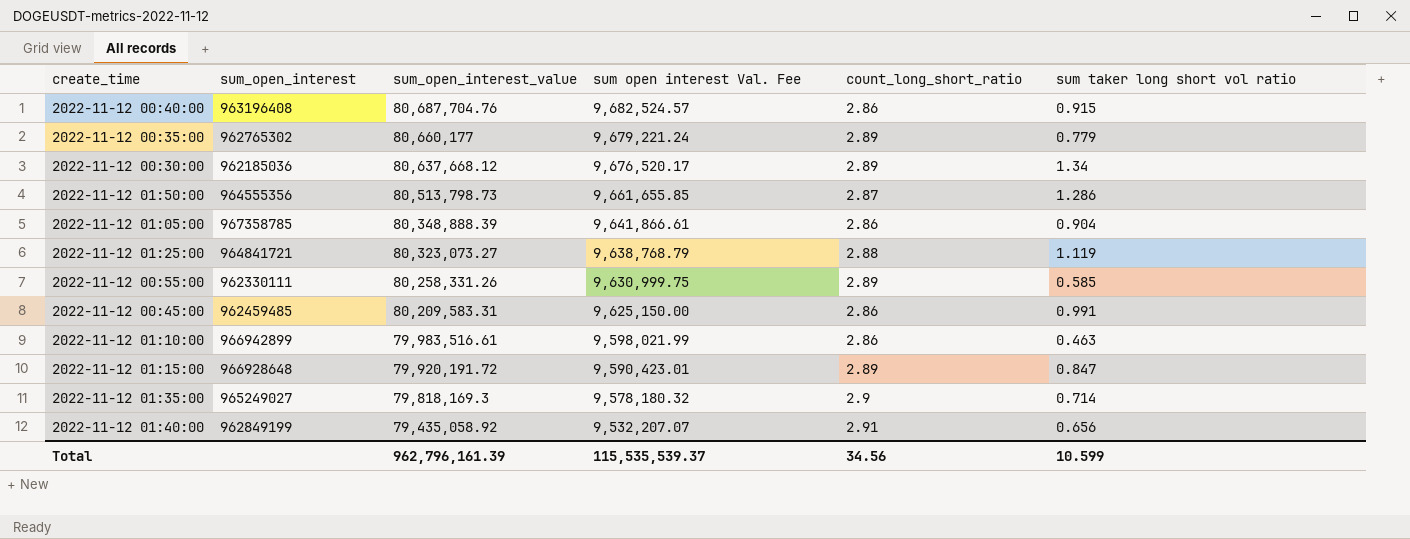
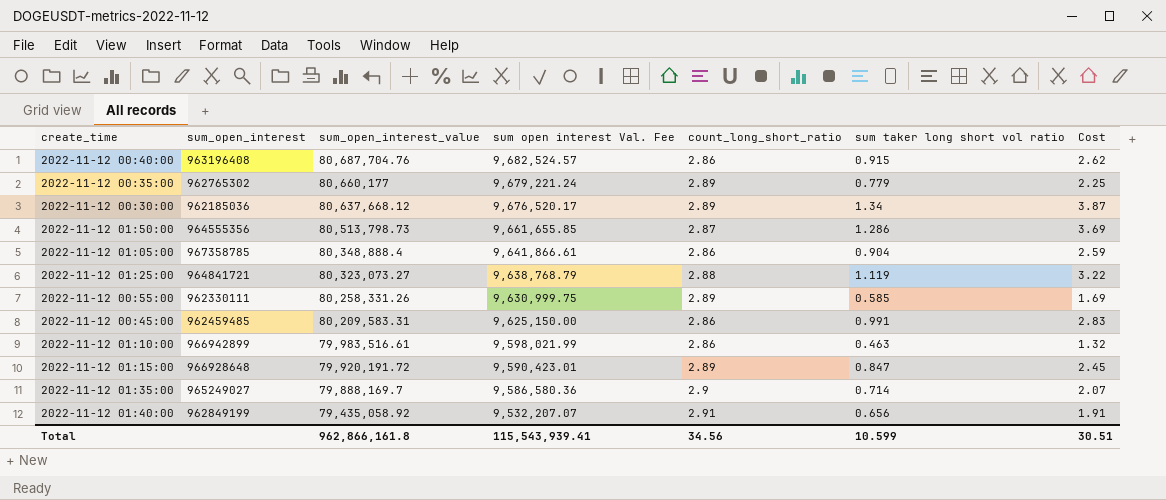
column Cost | formula: none -> [count_long_short_ratio] * [sum taker long short vol ratio]
2022-11-12 01:05:00 | sum_open_interest_value: 80,348,888.39 -> 80,348,888.4
2022-11-12 01:35:00 | sum_open_interest_value: 79,818,169.3 -> 79,888,169.7
2022-11-12 01:35:00 | sum open interest Val. Fee: 9,578,180.32 -> 9,586,580.36
Total | sum_open_interest_value: 962,796,161.39 -> 962,866,161.8
Total | sum open interest Val. Fee: 115,535,539.37 -> 115,543,939.41

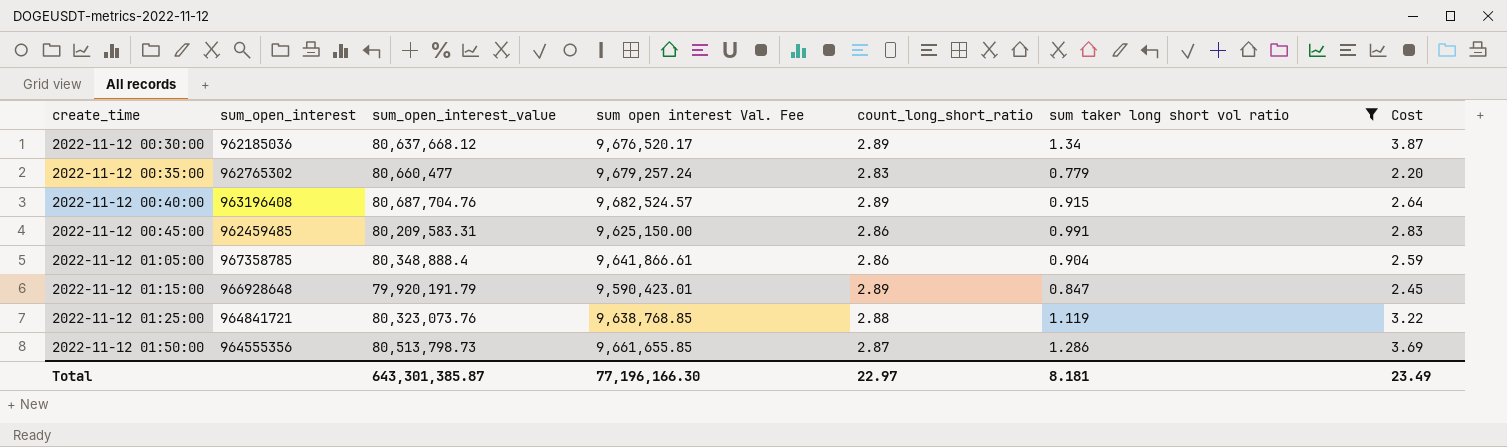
filter: none -> sum taker long short vol ratio >= 0.779
row order: sum_open_interest_value descending -> create_time ascending
2022-11-12 00:35:00 | sum_open_interest_value: 80,660,177 -> 80,660,477
2022-11-12 00:35:00 | sum open interest Val. Fee: 9,679,221.24 -> 9,679,257.24
2022-11-12 00:35:00 | count_long_short_ratio: 2.89 -> 2.83
2022-11-12 00:35:00 | Cost: 2.25 -> 2.20
2022-11-12 00:40:00 | count_long_short_ratio: 2.86 -> 2.89
2022-11-12 00:40:00 | Cost: 2.62 -> 2.64
2022-11-12 01:15:00 | sum_open_interest_value: 79,920,191.72 -> 79,920,191.79
2022-11-12 01:25:00 | sum_open_interest_value: 80,323,073.27 -> 80,323,073.76
2022-11-12 01:25:00 | sum open interest Val. Fee: 9,638,768.79 -> 9,638,768.85
Total | sum_open_interest_value: 962,866,161.8 -> 643,301,385.87
Total | sum open interest Val. Fee: 115,543,939.41 -> 77,196,166.30
Total | count_long_short_ratio: 34.56 -> 22.97
Total | sum taker long short vol ratio: 10.599 -> 8.181
Total | Cost: 30.51 -> 23.49

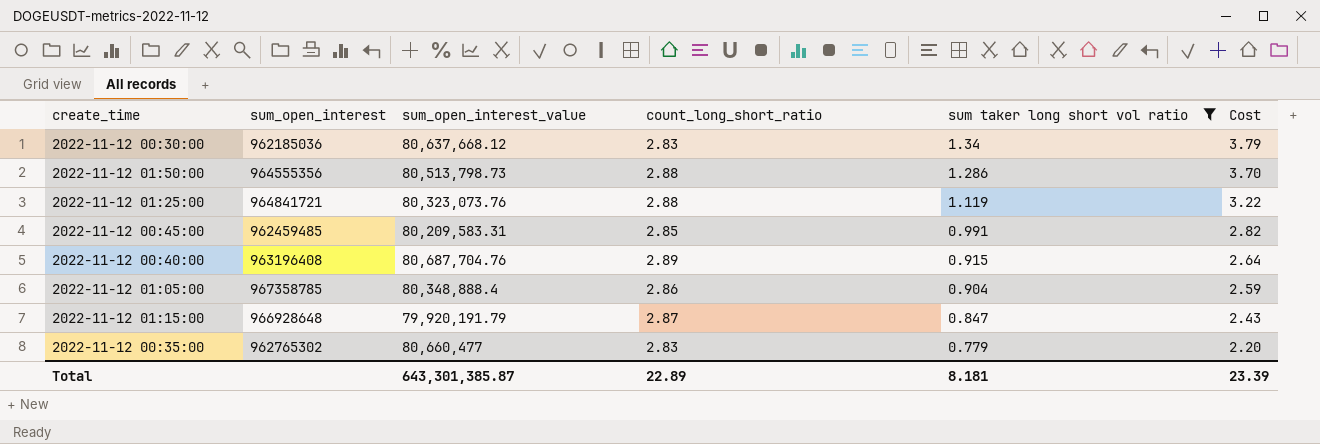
row order: create_time ascending -> sum taker long short vol ratio descending
column sum open interest Val. Fee | formula: [sum_open_interest_value] * 0.12 -> none
2022-11-12 00:30:00 | count_long_short_ratio: 2.89 -> 2.83
2022-11-12 00:30:00 | Cost: 3.87 -> 3.79
2022-11-12 01:50:00 | count_long_short_ratio: 2.87 -> 2.88
2022-11-12 01:50:00 | Cost: 3.69 -> 3.70
2022-11-12 00:45:00 | count_long_short_ratio: 2.86 -> 2.85
2022-11-12 00:45:00 | Cost: 2.83 -> 2.82
2022-11-12 01:15:00 | count_long_short_ratio: 2.89 -> 2.87
2022-11-12 01:15:00 | Cost: 2.45 -> 2.43
Total | count_long_short_ratio: 22.97 -> 22.89
Total | Cost: 23.49 -> 23.39

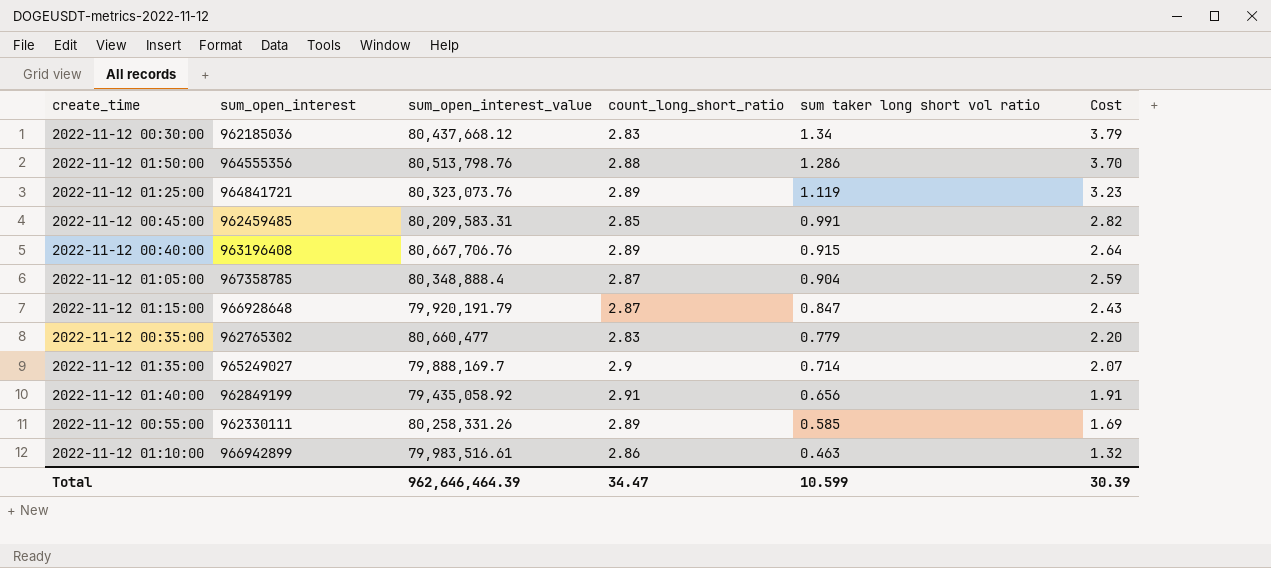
filter: sum taker long short vol ratio >= 0.779 -> none
2022-11-12 00:30:00 | sum_open_interest_value: 80,637,668.12 -> 80,437,668.12
2022-11-12 01:50:00 | sum_open_interest_value: 80,513,798.73 -> 80,513,798.76
2022-11-12 01:25:00 | count_long_short_ratio: 2.88 -> 2.89
2022-11-12 01:25:00 | Cost: 3.22 -> 3.23
2022-11-12 00:40:00 | sum_open_interest_value: 80,687,704.76 -> 80,667,706.76
2022-11-12 01:05:00 | count_long_short_ratio: 2.86 -> 2.87
Total | sum_open_interest_value: 643,301,385.87 -> 962,646,464.39
Total | count_long_short_ratio: 22.89 -> 34.47
Total | sum taker long short vol ratio: 8.181 -> 10.599
Total | Cost: 23.39 -> 30.39

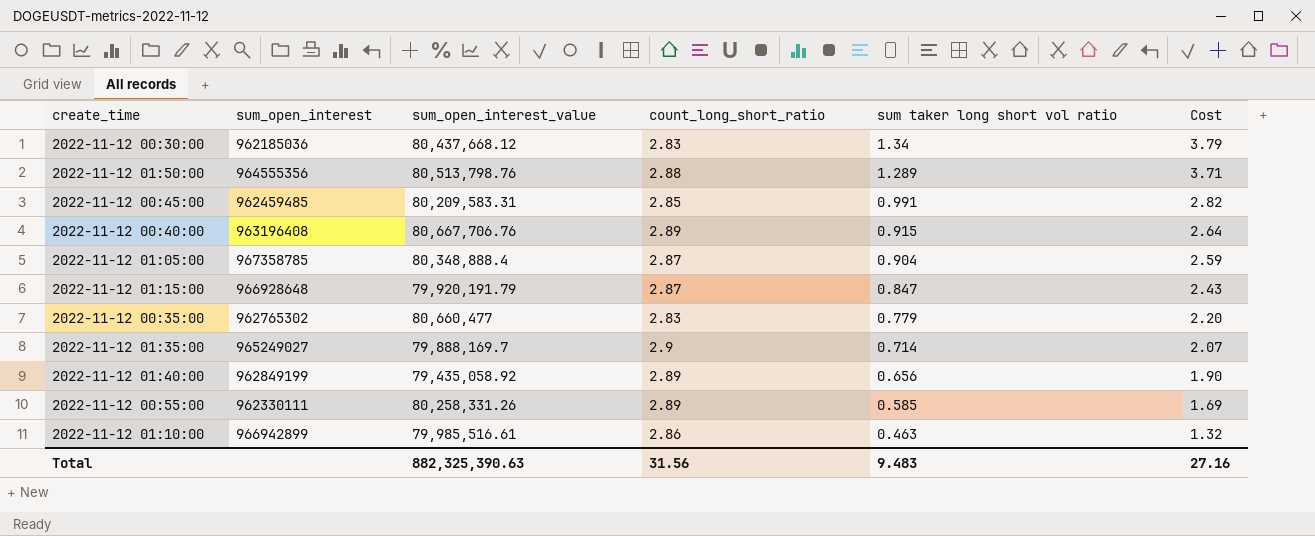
row 2022-11-12 01:25:00: 964841721 | 80,323,073.76 | 2.89 | 1.119 | 3.23 -> none
2022-11-12 01:50:00 | sum taker long short vol ratio: 1.286 -> 1.289
2022-11-12 01:50:00 | Cost: 3.70 -> 3.71
2022-11-12 01:40:00 | count_long_short_ratio: 2.91 -> 2.89
2022-11-12 01:40:00 | Cost: 1.91 -> 1.90
2022-11-12 01:10:00 | sum_open_interest_value: 79,983,516.61 -> 79,985,516.61
Total | sum_open_interest_value: 962,646,464.39 -> 882,325,390.63
Total | count_long_short_ratio: 34.47 -> 31.56
Total | sum taker long short vol ratio: 10.599 -> 9.483
Total | Cost: 30.39 -> 27.16

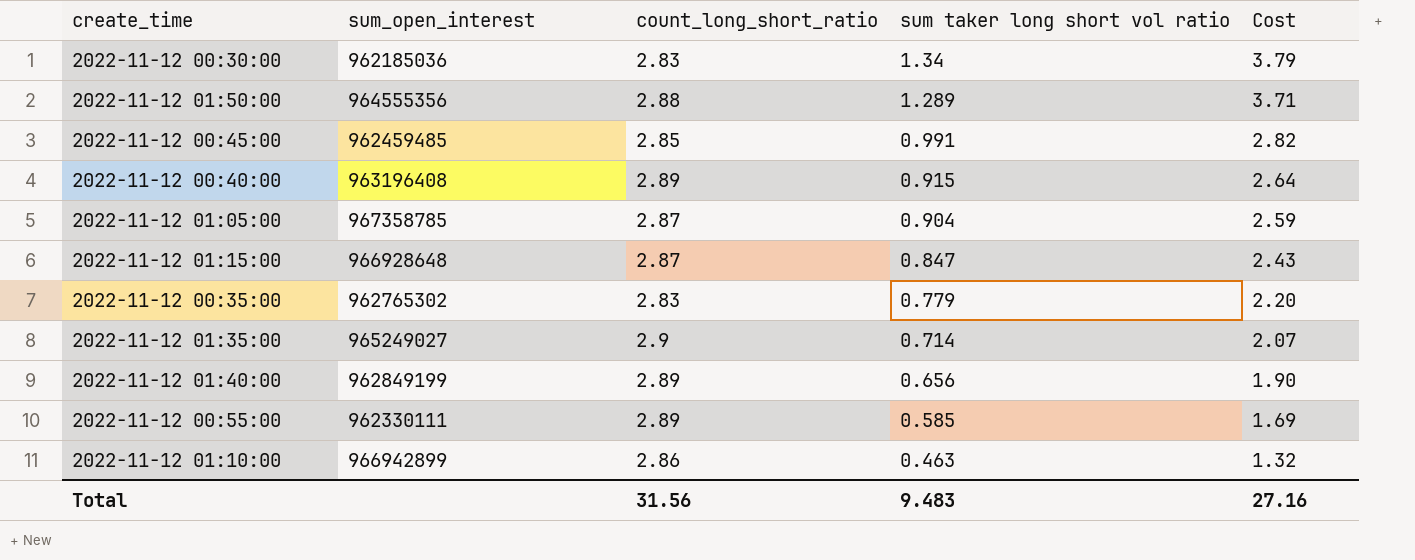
column sum_open_interest_value | position: 3 -> none

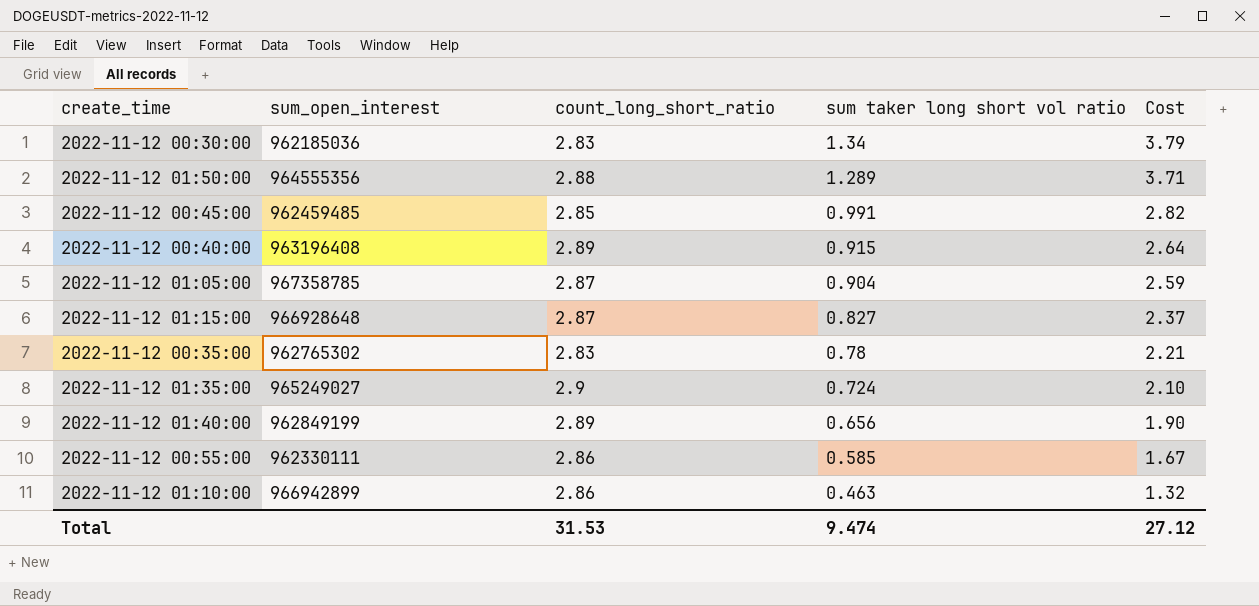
2022-11-12 01:15:00 | sum taker long short vol ratio: 0.847 -> 0.827
2022-11-12 01:15:00 | Cost: 2.43 -> 2.37
2022-11-12 00:35:00 | sum taker long short vol ratio: 0.779 -> 0.78
2022-11-12 00:35:00 | Cost: 2.20 -> 2.21
2022-11-12 01:35:00 | sum taker long short vol ratio: 0.714 -> 0.724
2022-11-12 01:35:00 | Cost: 2.07 -> 2.10
2022-11-12 00:55:00 | count_long_short_ratio: 2.89 -> 2.86
2022-11-12 00:55:00 | Cost: 1.69 -> 1.67
Total | count_long_short_ratio: 31.56 -> 31.53
Total | sum taker long short vol ratio: 9.483 -> 9.474
Total | Cost: 27.16 -> 27.12

